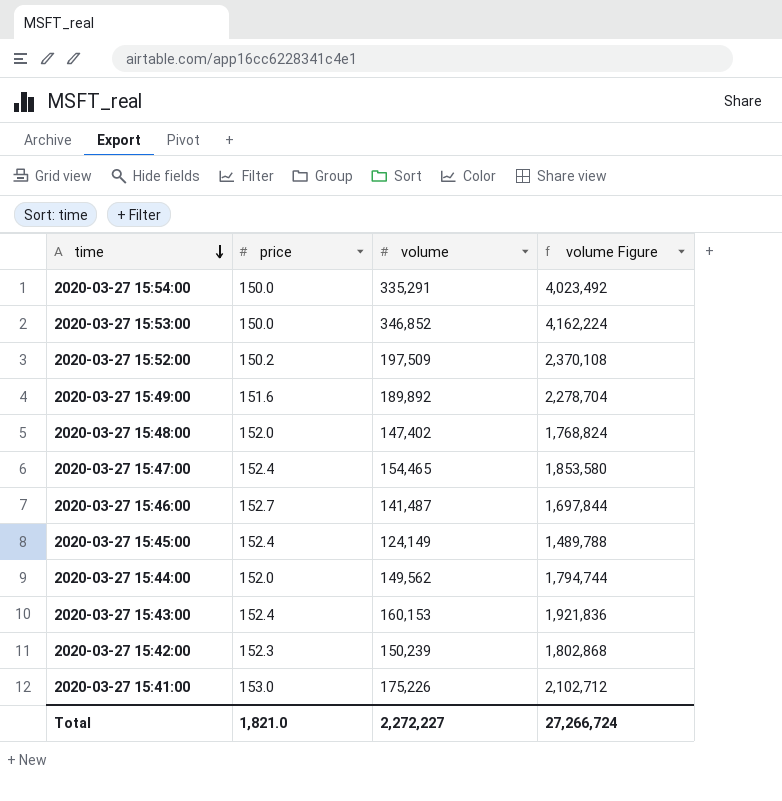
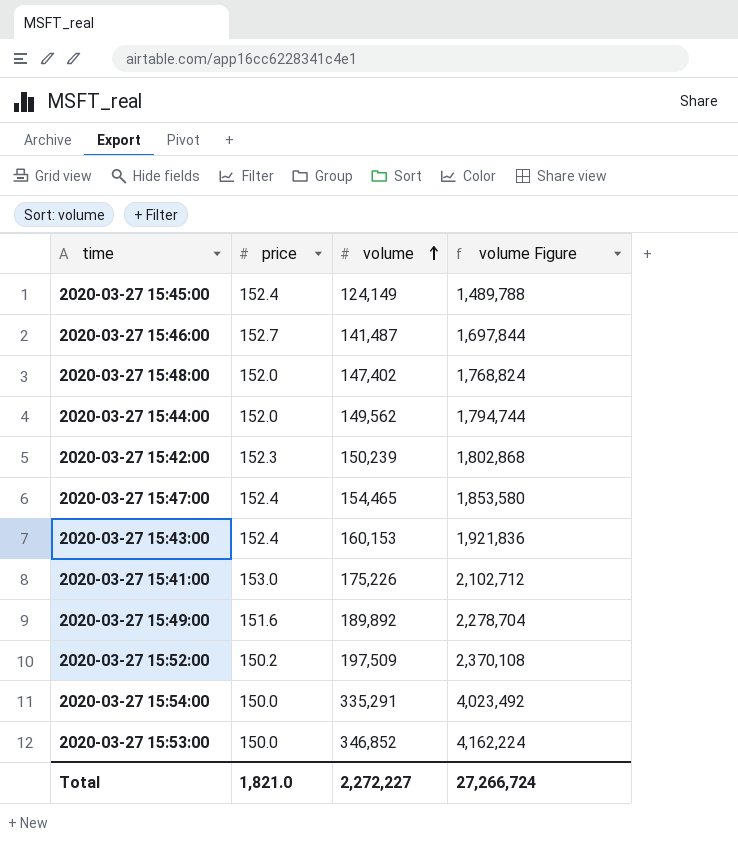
row order: time descending -> volume ascending

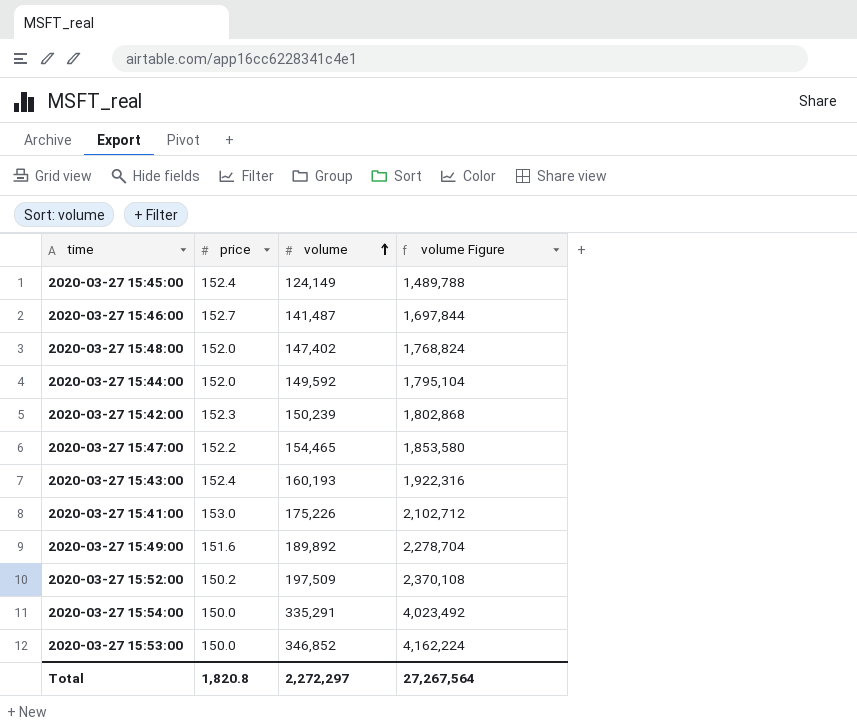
2020-03-27 15:44:00 | volume: 149,562 -> 149,592
2020-03-27 15:44:00 | volume Figure: 1,794,744 -> 1,795,104
2020-03-27 15:47:00 | price: 152.4 -> 152.2
2020-03-27 15:43:00 | volume: 160,153 -> 160,193
2020-03-27 15:43:00 | volume Figure: 1,921,836 -> 1,922,316
Total | price: 1,821.0 -> 1,820.8
Total | volume: 2,272,227 -> 2,272,297
Total | volume Figure: 27,266,724 -> 27,267,564

